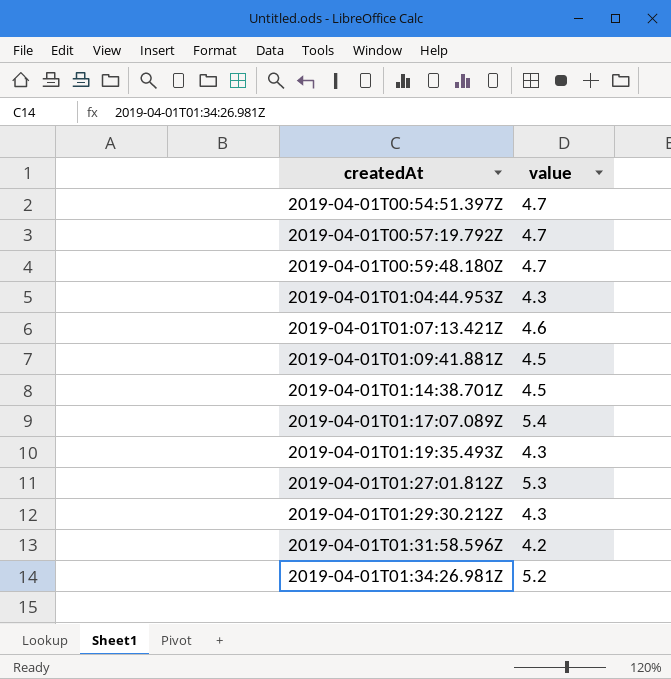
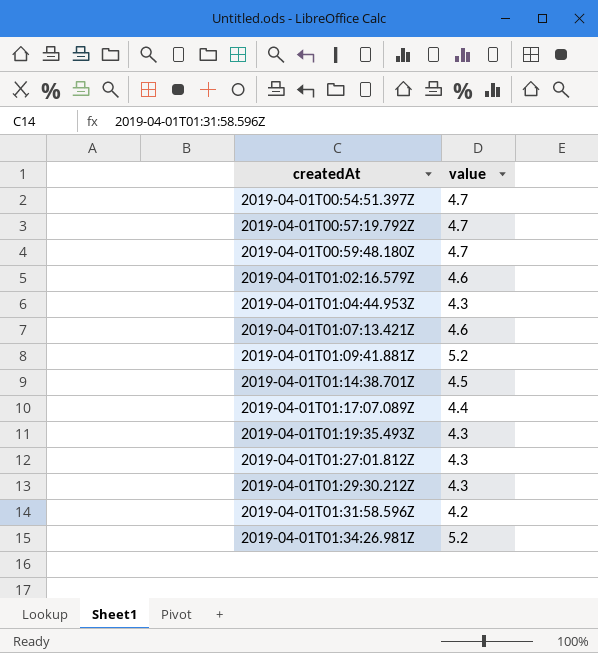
row 2019-04-01T01:02:16.579Z: none -> 4.6
2019-04-01T01:09:41.881Z | value: 4.5 -> 5.2
2019-04-01T01:17:07.089Z | value: 5.4 -> 4.4
2019-04-01T01:27:01.812Z | value: 5.3 -> 4.3

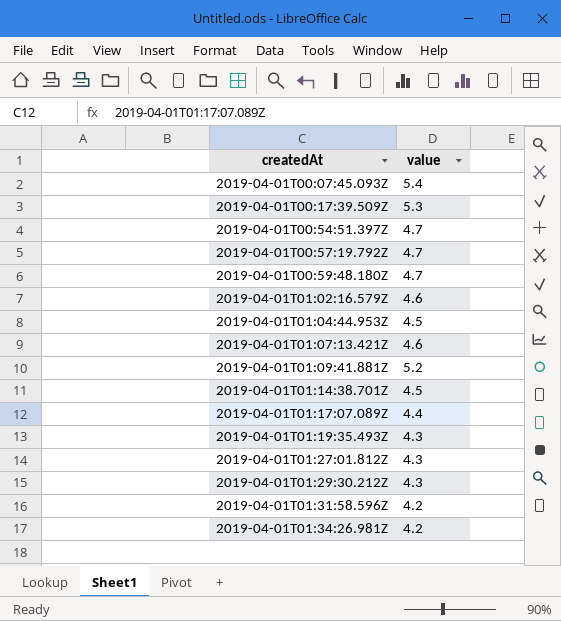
row 2019-04-01T00:07:45.093Z: none -> 5.4
row 2019-04-01T00:17:39.509Z: none -> 5.3
2019-04-01T01:04:44.953Z | value: 4.3 -> 4.5
2019-04-01T01:34:26.981Z | value: 5.2 -> 4.2

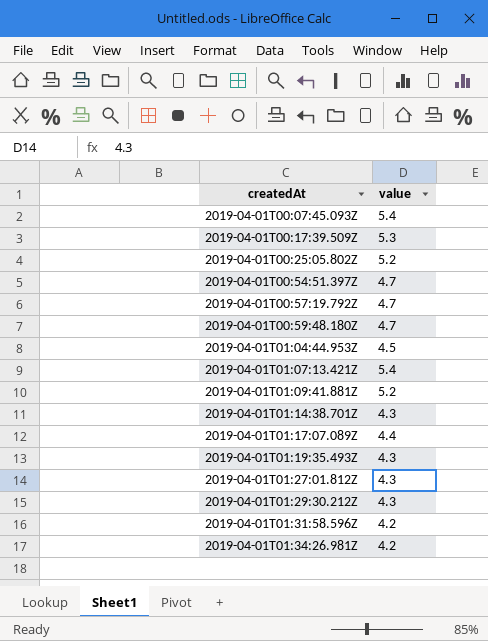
row 2019-04-01T01:02:16.579Z: 4.6 -> none
row 2019-04-01T00:25:05.802Z: none -> 5.2
2019-04-01T01:07:13.421Z | value: 4.6 -> 5.4
2019-04-01T01:14:38.701Z | value: 4.5 -> 4.3

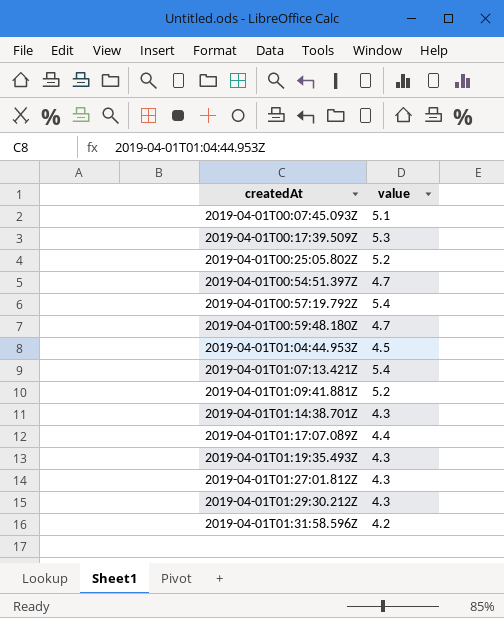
row 2019-04-01T01:34:26.981Z: 4.2 -> none
2019-04-01T00:07:45.093Z | value: 5.4 -> 5.1
2019-04-01T00:57:19.792Z | value: 4.7 -> 5.4

